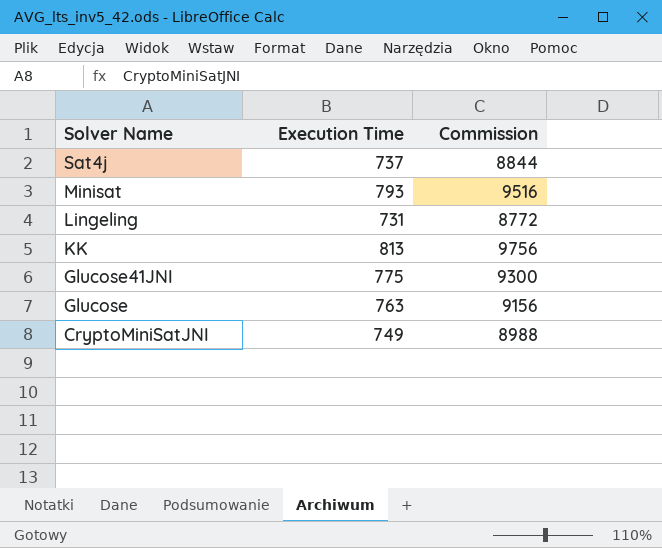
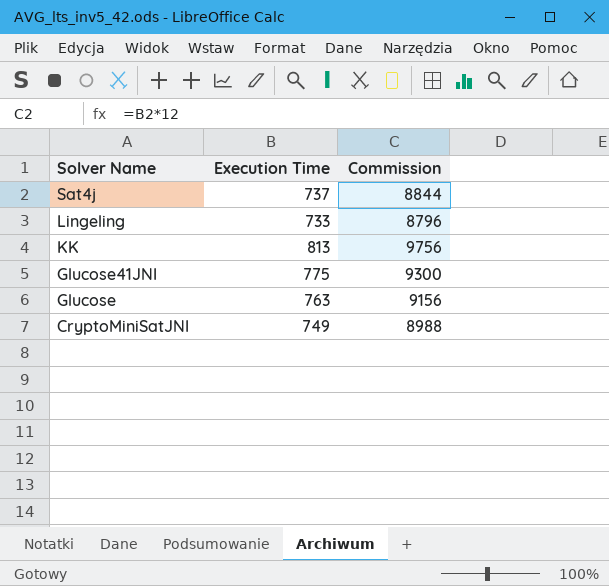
row Minisat: 793 | 9516 -> none
Lingeling | Execution Time: 731 -> 733
Lingeling | Commission: 8772 -> 8796

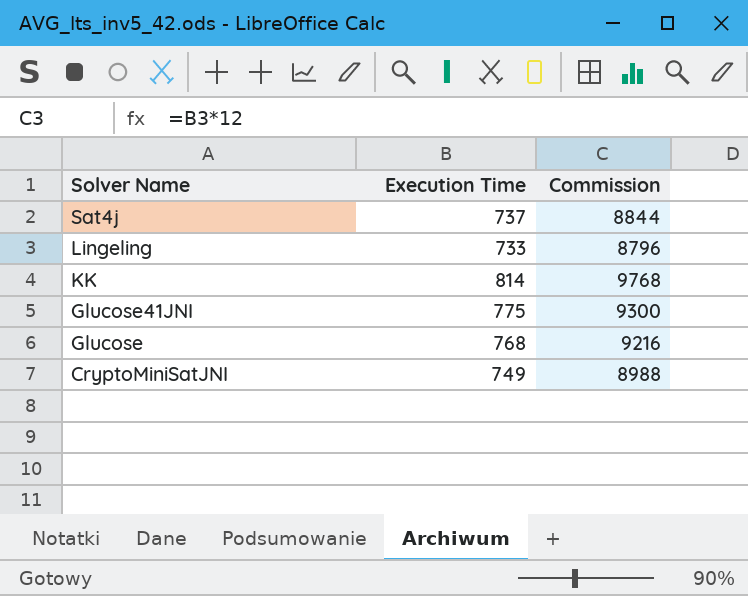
KK | Execution Time: 813 -> 814
KK | Commission: 9756 -> 9768
Glucose | Execution Time: 763 -> 768
Glucose | Commission: 9156 -> 9216

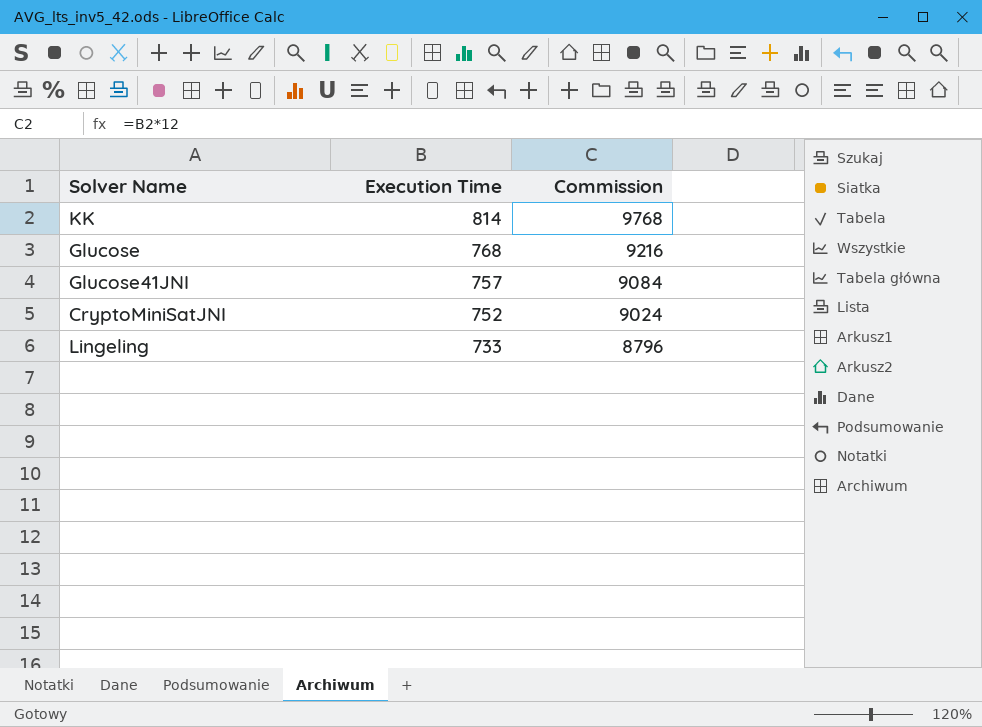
row order: Solver Name descending -> Execution Time descending
row Sat4j: 737 | 8844 -> none
Glucose41JNI | Execution Time: 775 -> 757
Glucose41JNI | Commission: 9300 -> 9084
CryptoMiniSatJNI | Execution Time: 749 -> 752
CryptoMiniSatJNI | Commission: 8988 -> 9024

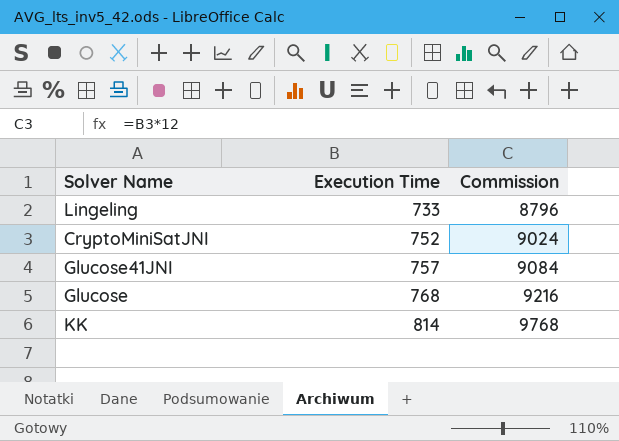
row order: Execution Time descending -> Execution Time ascending

